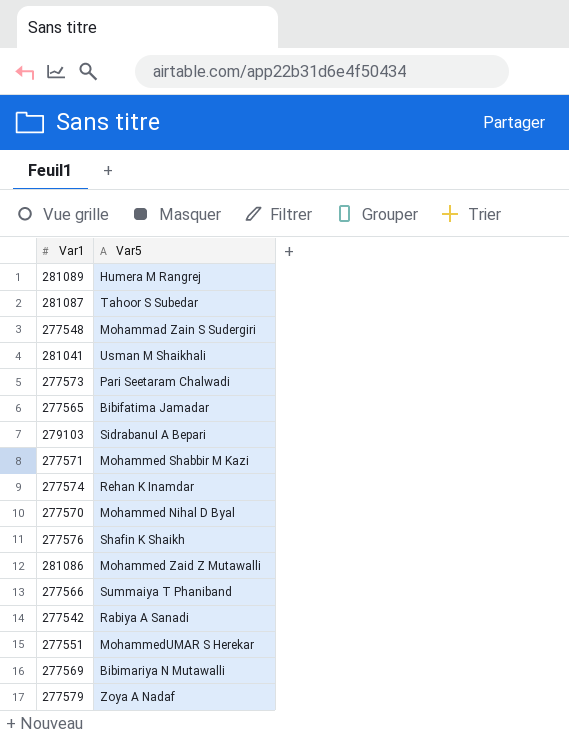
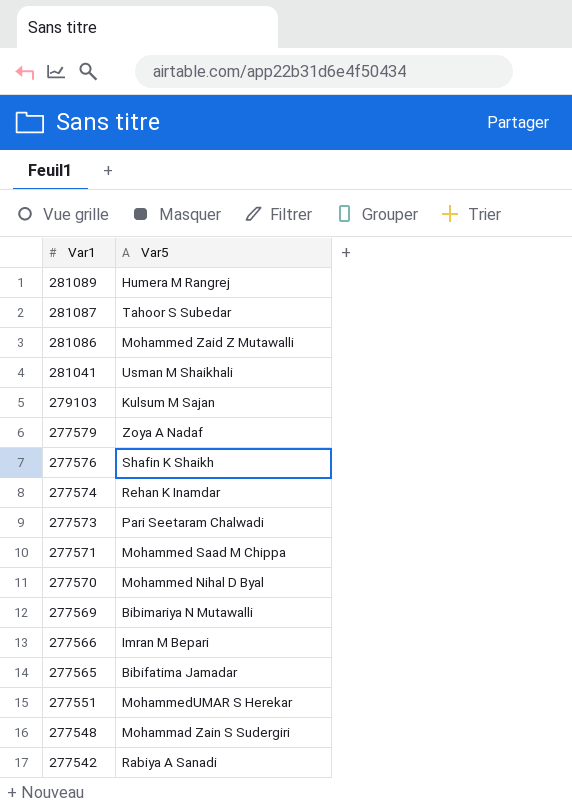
row order: none -> Var1 descending
279103 | Var5: SidrabanuI A Bepari -> Kulsum M Sajan
277571 | Var5: Mohammed Shabbir M Kazi -> Mohammed Saad M Chippa
277566 | Var5: Summaiya T Phaniband -> Imran M Bepari

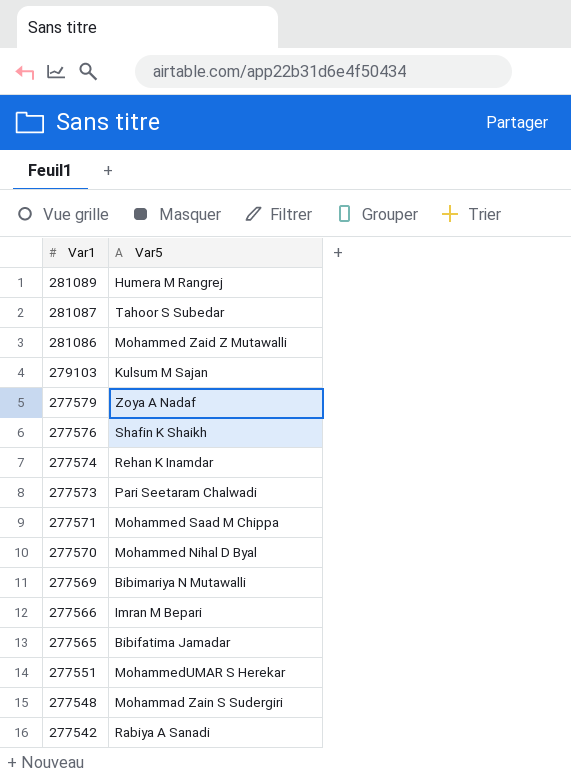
row 281041: Usman M Shaikhali -> none

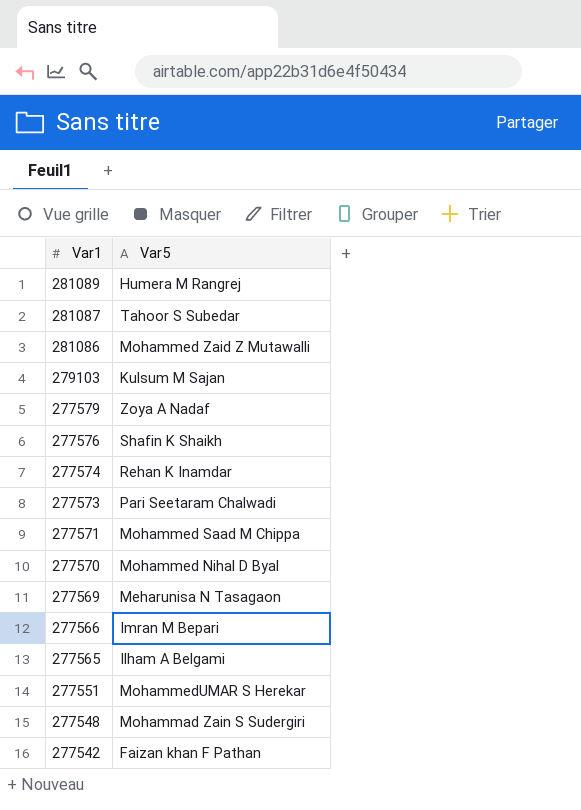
277569 | Var5: Bibimariya N Mutawalli -> Meharunisa N Tasagaon
277565 | Var5: Bibifatima Jamadar -> Ilham A Belgami
277542 | Var5: Rabiya A Sanadi -> Faizan khan F Pathan

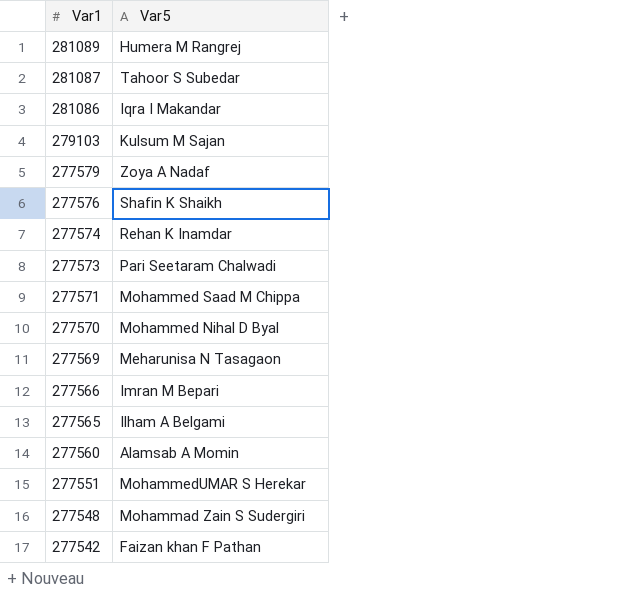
281086 | Var5: Mohammed Zaid Z Mutawalli -> Iqra I Makandar
row 277560: none -> Alamsab A Momin

